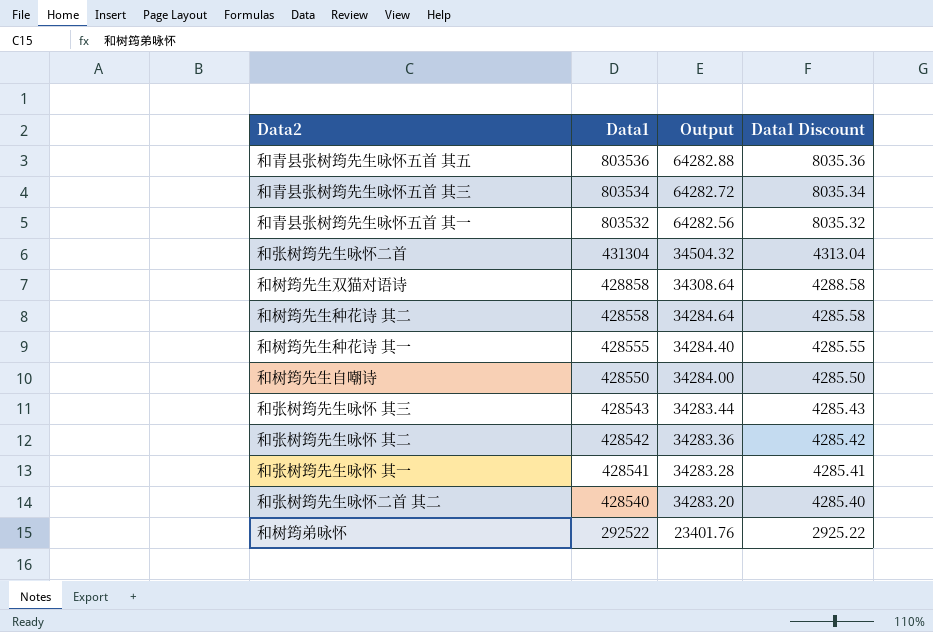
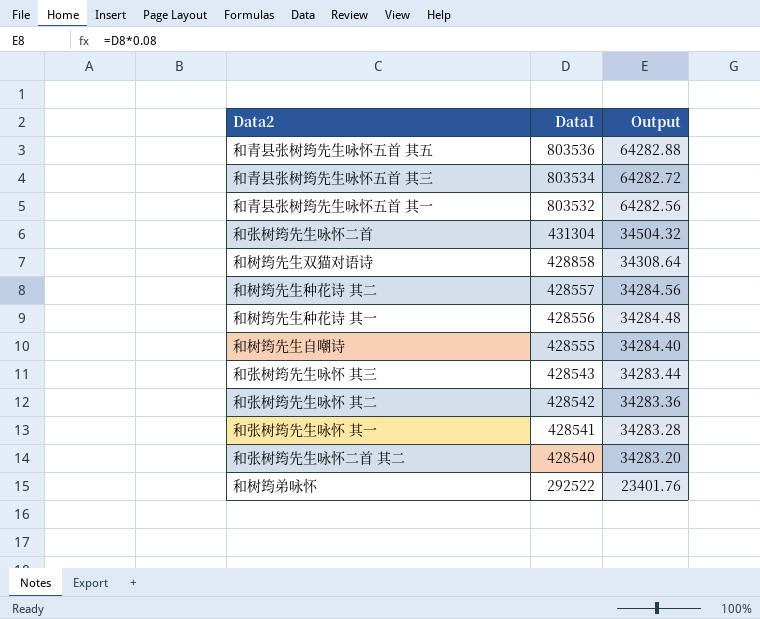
column Data1 Discount | formula: [Data1] * 0.01 -> none
和树筠先生种花诗 其二 | Data1: 428558 -> 428557
和树筠先生种花诗 其二 | Output: 34284.64 -> 34284.56
和树筠先生种花诗 其一 | Data1: 428555 -> 428556
和树筠先生种花诗 其一 | Output: 34284.40 -> 34284.48
和树筠先生自嘲诗 | Data1: 428550 -> 428555
和树筠先生自嘲诗 | Output: 34284.00 -> 34284.40

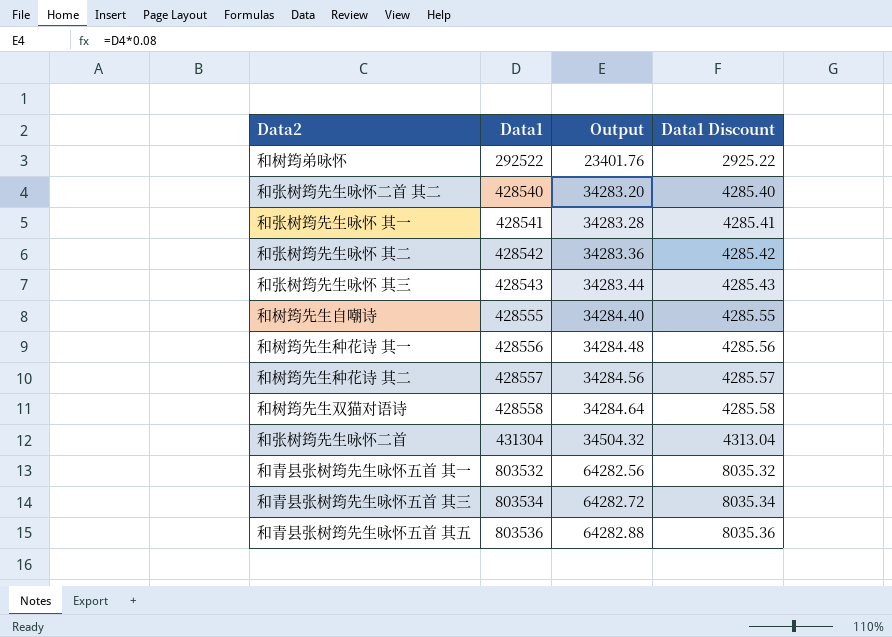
row order: Data1 descending -> Data1 ascending
column Data1 Discount | formula: none -> [Data1] * 0.01
和树筠先生双猫对语诗 | Data1: 428858 -> 428558
和树筠先生双猫对语诗 | Output: 34308.64 -> 34284.64

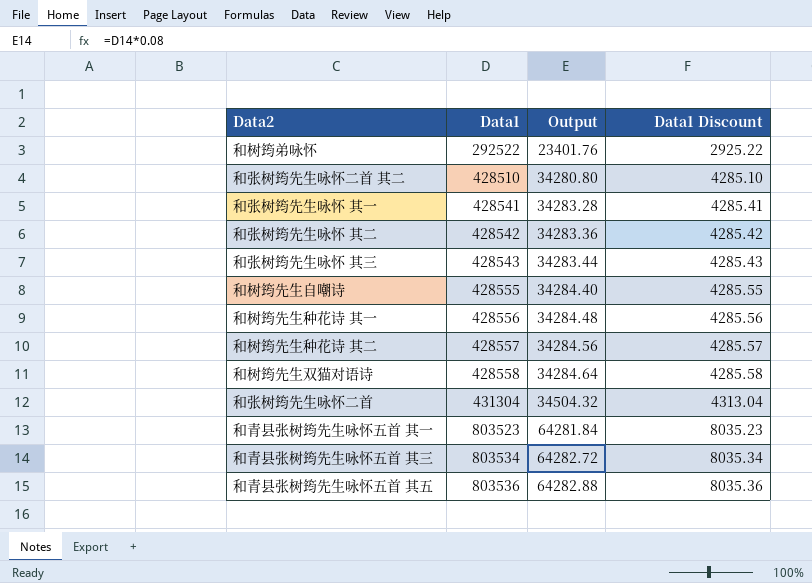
和张树筠先生咏怀二首 其二 | Data1: 428540 -> 428510
和张树筠先生咏怀二首 其二 | Output: 34283.20 -> 34280.80
和张树筠先生咏怀二首 其二 | Data1 Discount: 4285.40 -> 4285.10
和青县张树筠先生咏怀五首 其一 | Data1: 803532 -> 803523
和青县张树筠先生咏怀五首 其一 | Output: 64282.56 -> 64281.84
和青县张树筠先生咏怀五首 其一 | Data1 Discount: 8035.32 -> 8035.23

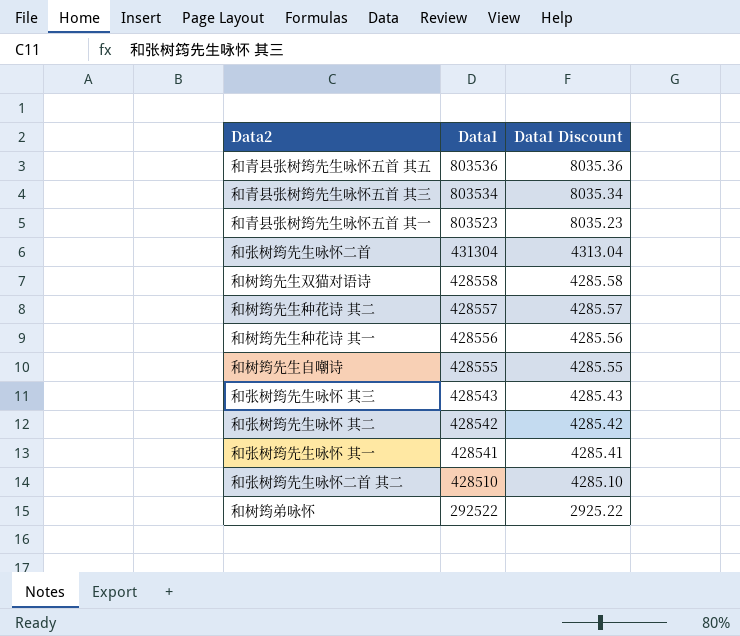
row order: Data1 ascending -> Data1 descending
column Output | formula: [Data1] * 0.08 -> none

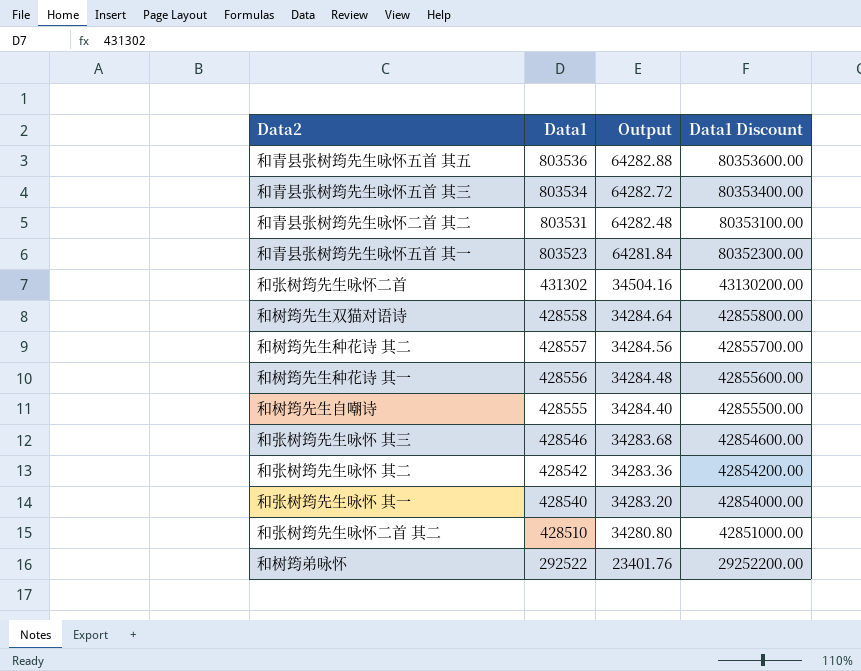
column Output | formula: none -> [Data1] * 0.08
column Data1 Discount | formula: [Data1] * 0.01 -> [Data1] * 100
row 和青县张树筠先生咏怀二首 其二: none -> 803531 | 64282.48 | 80353100.00
和张树筠先生咏怀二首 | Data1: 431304 -> 431302
和张树筠先生咏怀 其三 | Data1: 428543 -> 428546
和张树筠先生咏怀 其一 | Data1: 428541 -> 428540

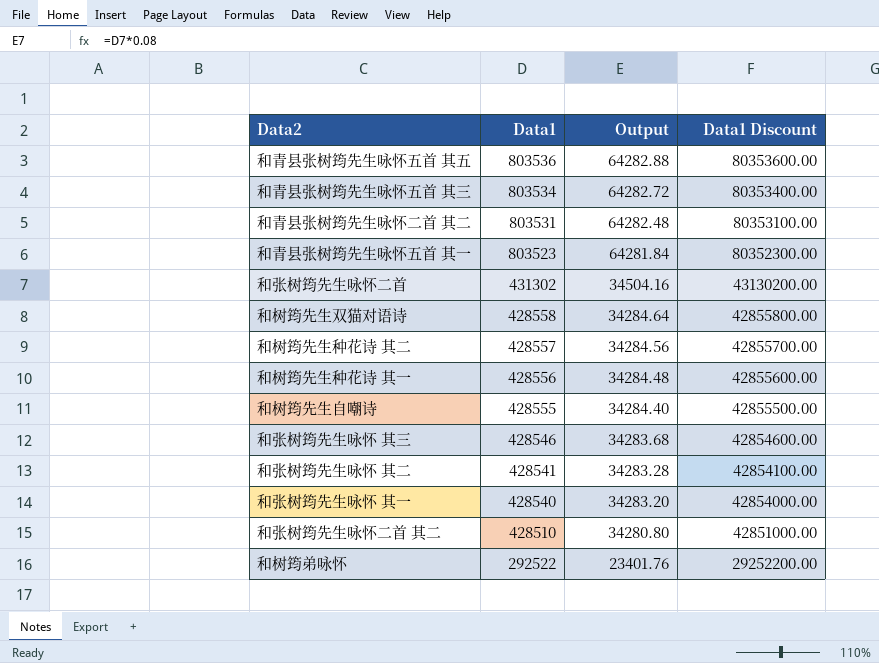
和张树筠先生咏怀 其二 | Data1: 428542 -> 428541
和张树筠先生咏怀 其二 | Output: 34283.36 -> 34283.28
和张树筠先生咏怀 其二 | Data1 Discount: 42854200.00 -> 42854100.00

